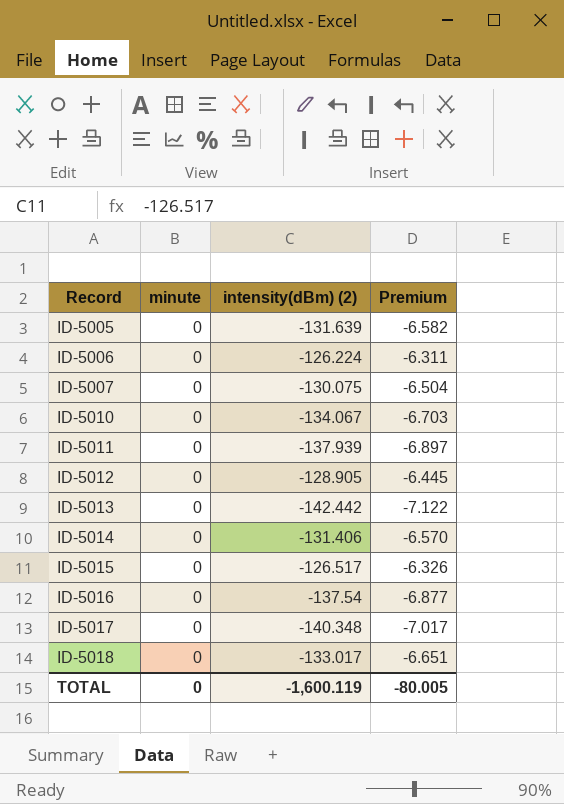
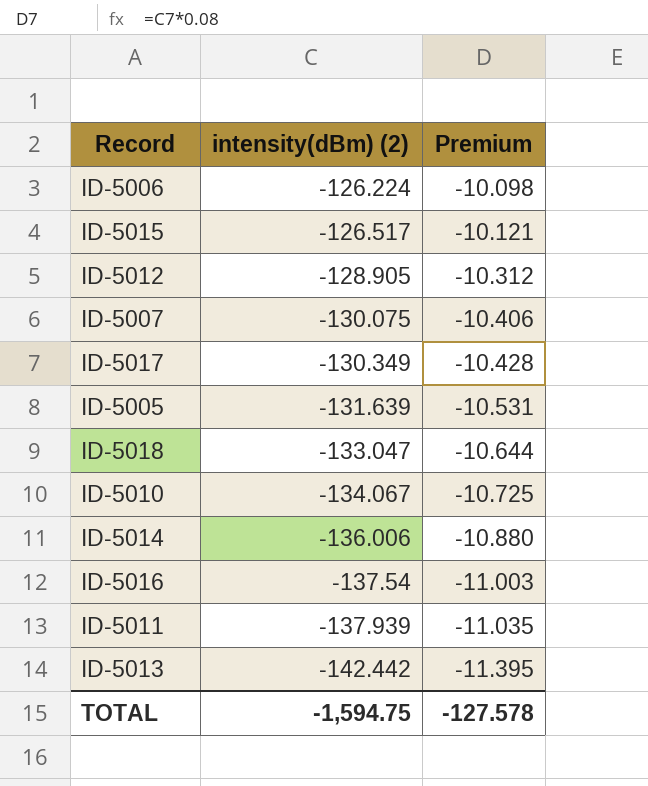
row order: Record ascending -> intensity(dBm) (2) descending
column minute | position: 2 -> none
column Premium | formula: [intensity(dBm) (2)] * 0.05 -> [intensity(dBm) (2)] * 0.08
ID-5017 | intensity(dBm) (2): -140.348 -> -130.349
ID-5018 | intensity(dBm) (2): -133.017 -> -133.047
ID-5014 | intensity(dBm) (2): -131.406 -> -136.006
TOTAL | intensity(dBm) (2): -1,600.119 -> -1,594.75
TOTAL | Premium: -80.005 -> -127.578

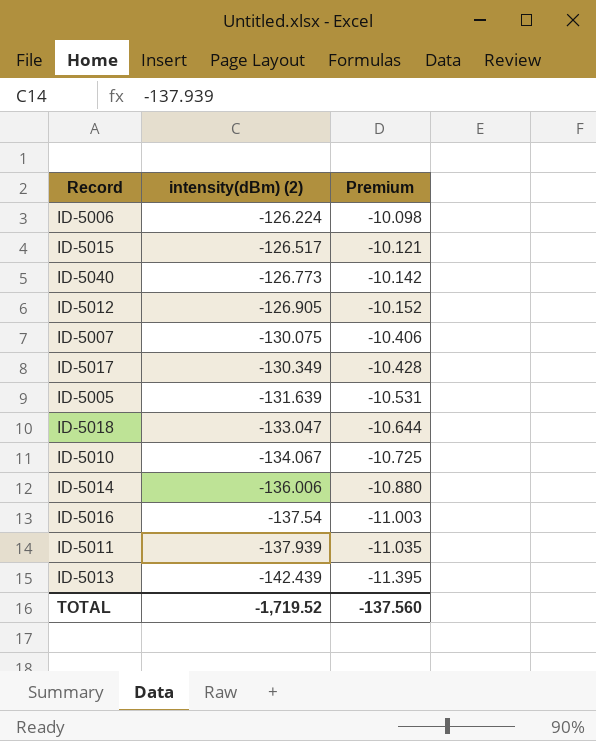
row ID-5040: none -> -126.773 | -10.142
ID-5012 | intensity(dBm) (2): -128.905 -> -126.905
ID-5012 | Premium: -10.312 -> -10.152
ID-5013 | intensity(dBm) (2): -142.442 -> -142.439
TOTAL | intensity(dBm) (2): -1,594.75 -> -1,719.52
TOTAL | Premium: -127.578 -> -137.560

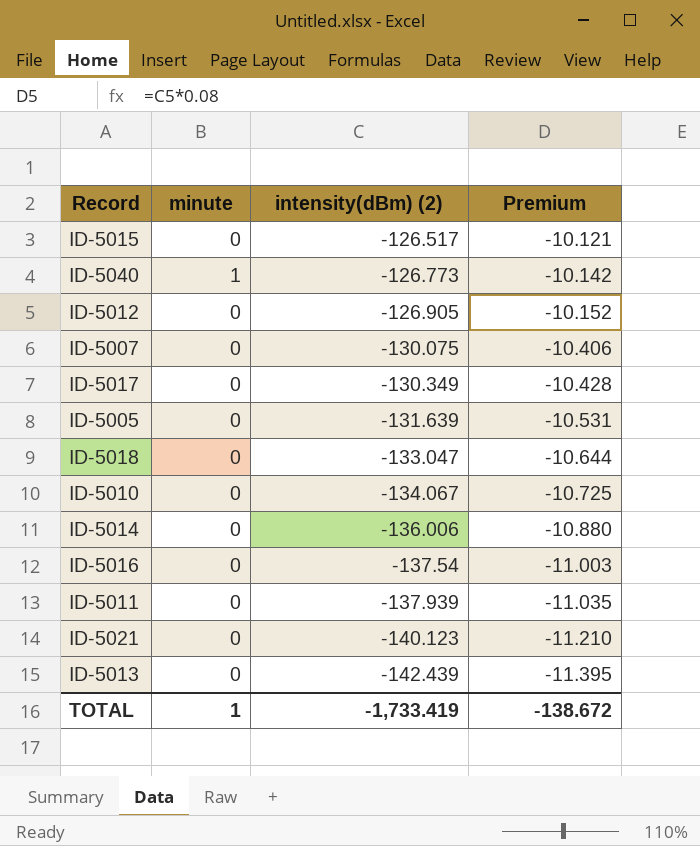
column minute | position: none -> 2
row ID-5006: -126.224 | -10.098 -> none
row ID-5021: none -> 0 | -140.123 | -11.210
TOTAL | intensity(dBm) (2): -1,719.52 -> -1,733.419
TOTAL | Premium: -137.560 -> -138.672

